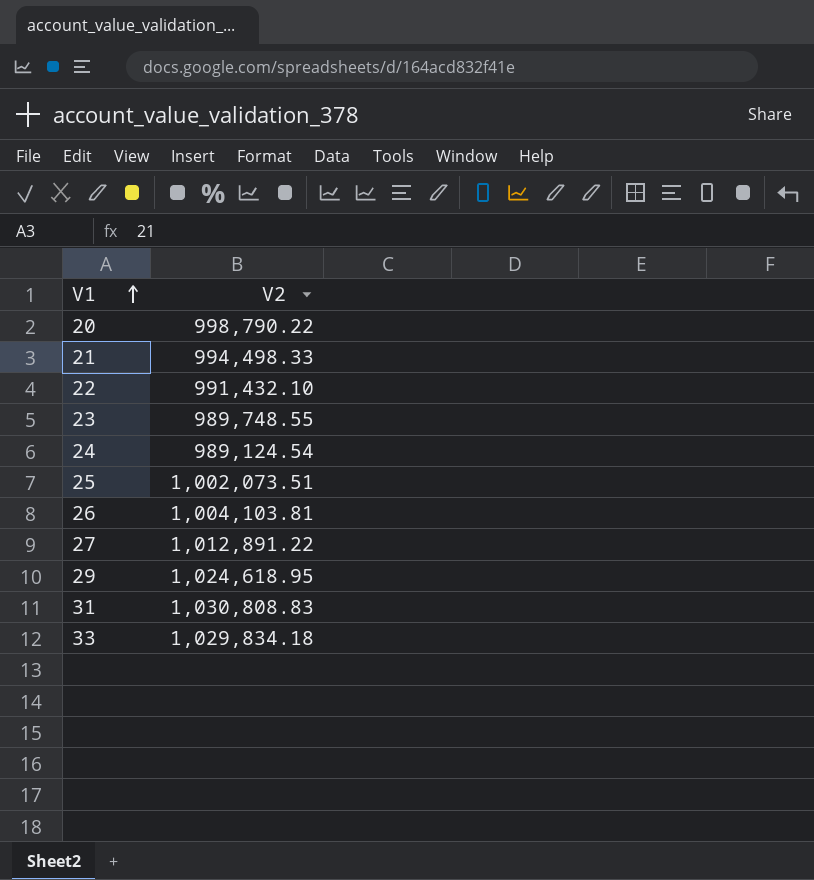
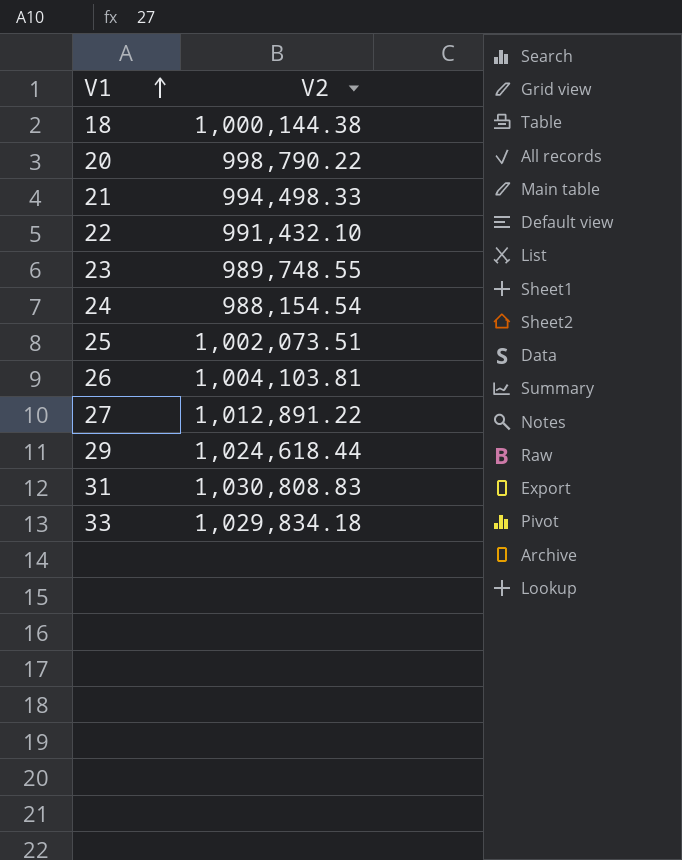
row 18: none -> 1,000,144.38
24 | V2: 989,124.54 -> 988,154.54
29 | V2: 1,024,618.95 -> 1,024,618.44

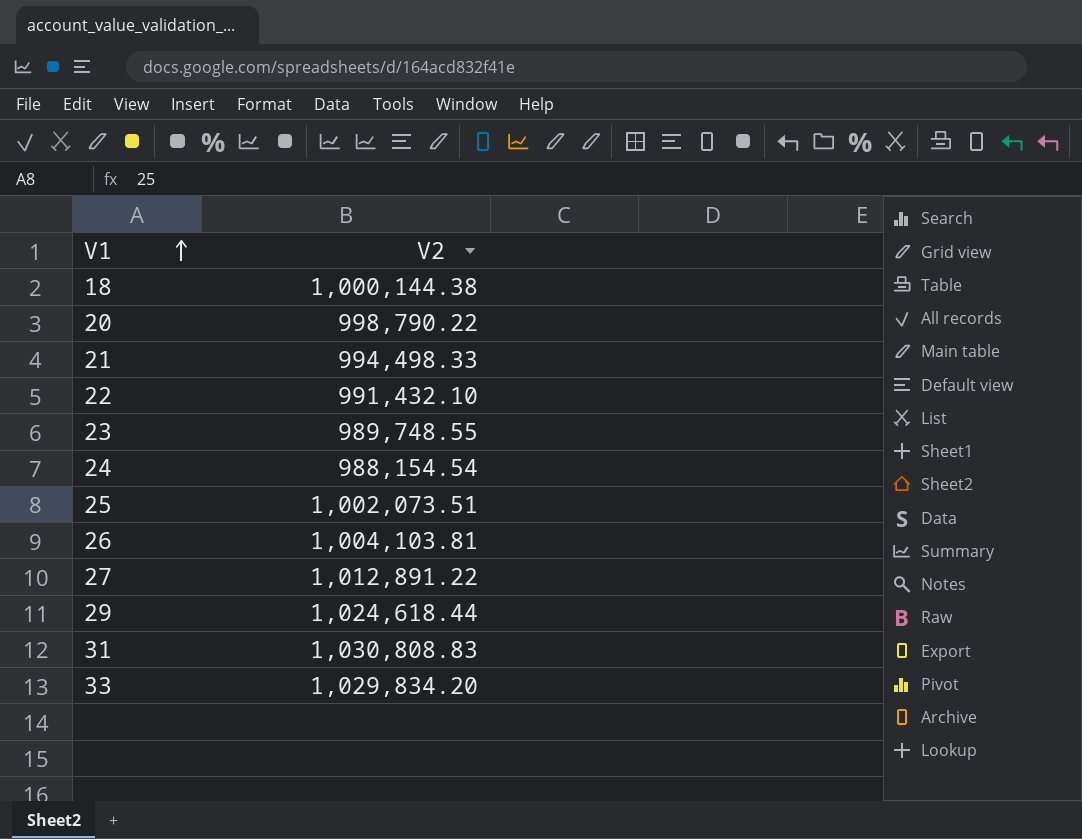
33 | V2: 1,029,834.18 -> 1,029,834.20

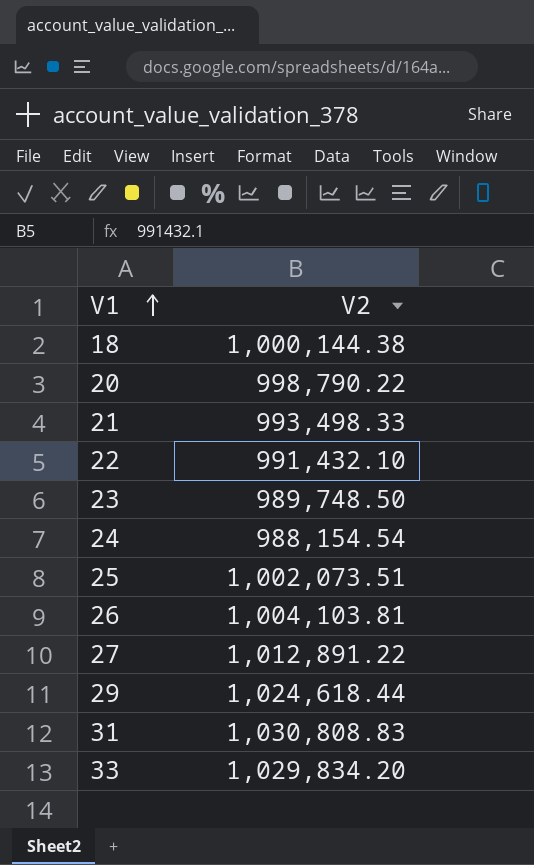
21 | V2: 994,498.33 -> 993,498.33
23 | V2: 989,748.55 -> 989,748.50

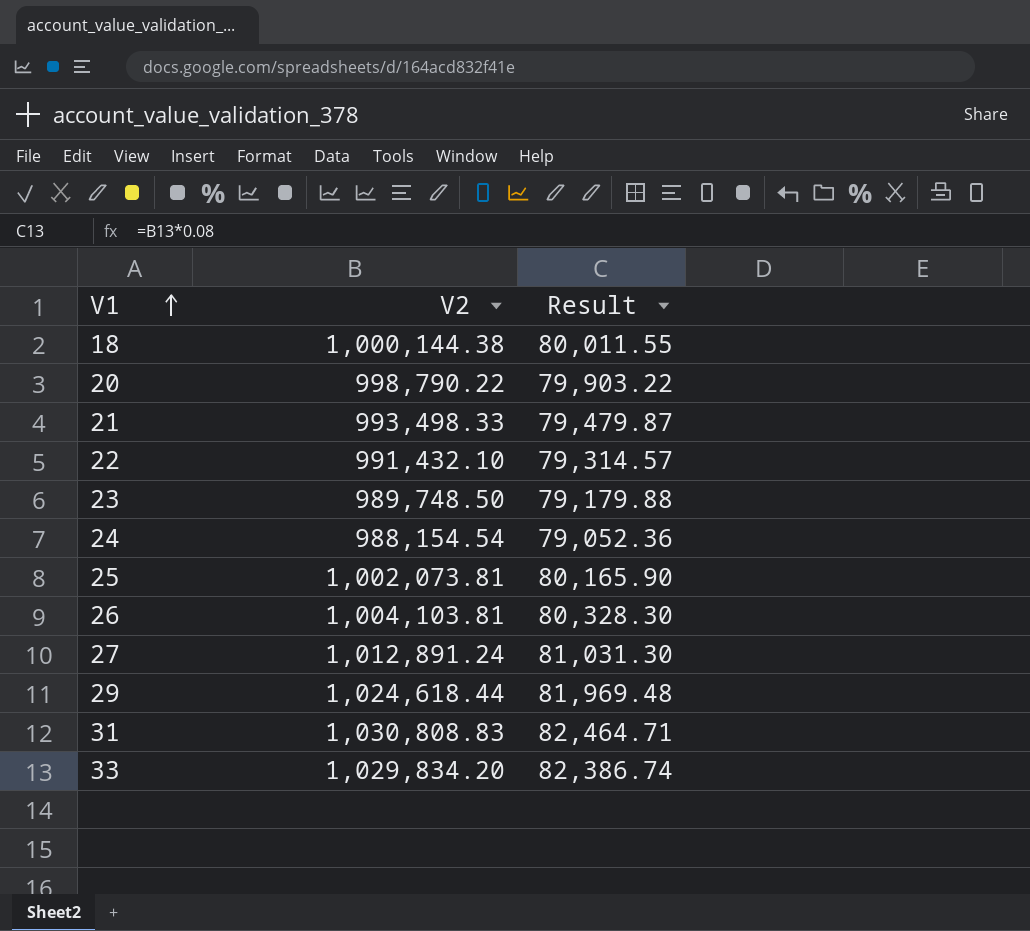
column Result | formula: none -> [V2] * 0.08
25 | V2: 1,002,073.51 -> 1,002,073.81
27 | V2: 1,012,891.22 -> 1,012,891.24

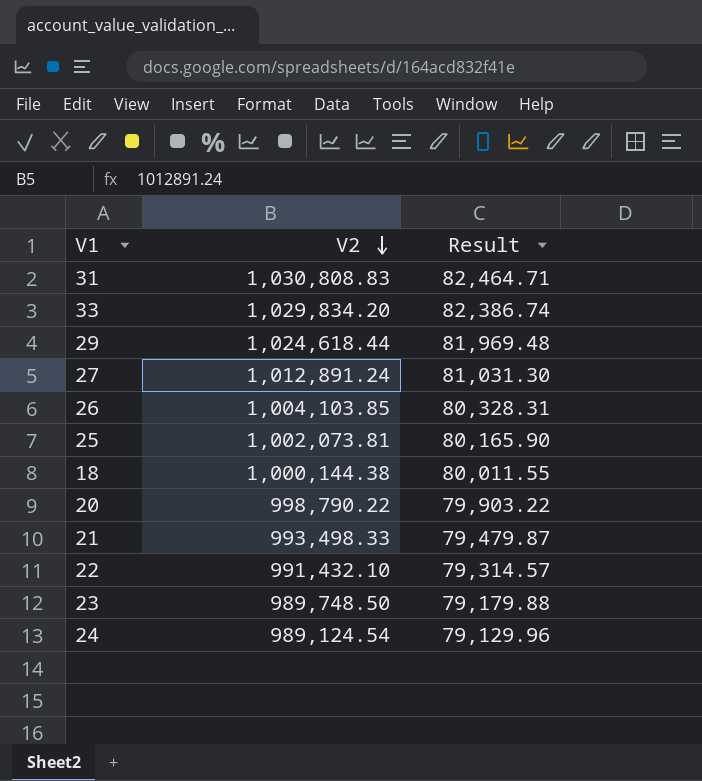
row order: V1 ascending -> V2 descending
26 | V2: 1,004,103.81 -> 1,004,103.85
26 | Result: 80,328.30 -> 80,328.31
24 | V2: 988,154.54 -> 989,124.54
24 | Result: 79,052.36 -> 79,129.96

